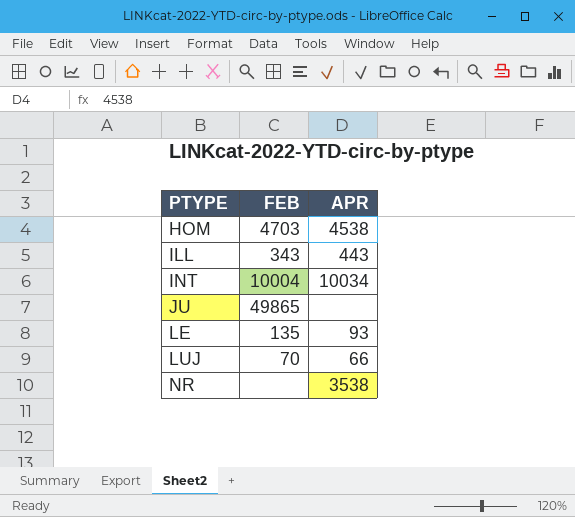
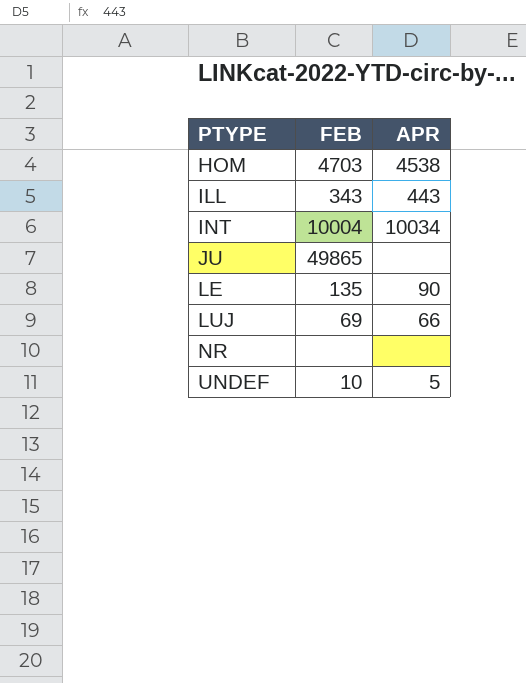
LE | APR: 93 -> 90
LUJ | FEB: 70 -> 69
NR | APR: 3538 -> none
row UNDEF: none -> 10 | 5

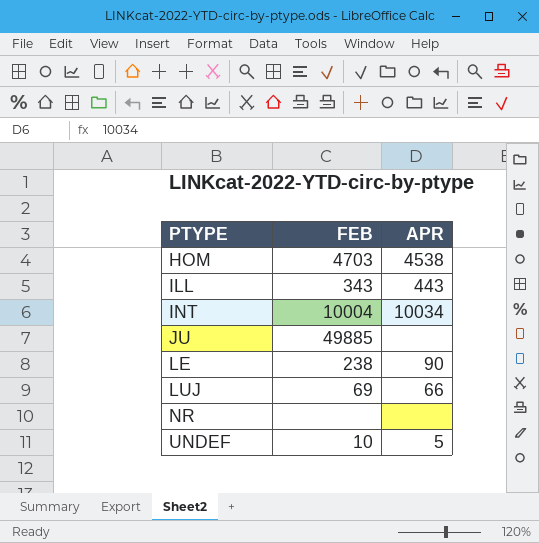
JU | FEB: 49865 -> 49885
LE | FEB: 135 -> 238

